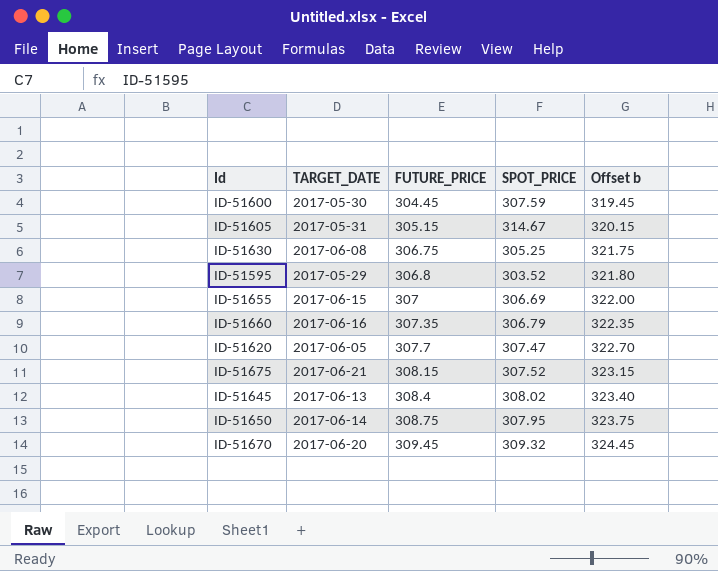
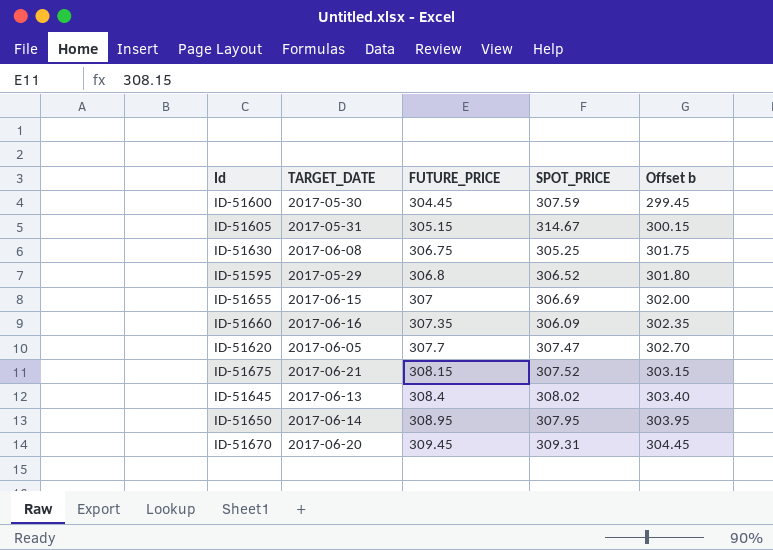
column Offset b | formula: [FUTURE_PRICE] + 15 -> [FUTURE_PRICE] - 5
ID-51595 | SPOT_PRICE: 303.52 -> 306.52
ID-51660 | SPOT_PRICE: 306.79 -> 306.09
ID-51650 | FUTURE_PRICE: 308.75 -> 308.95
ID-51670 | SPOT_PRICE: 309.32 -> 309.31

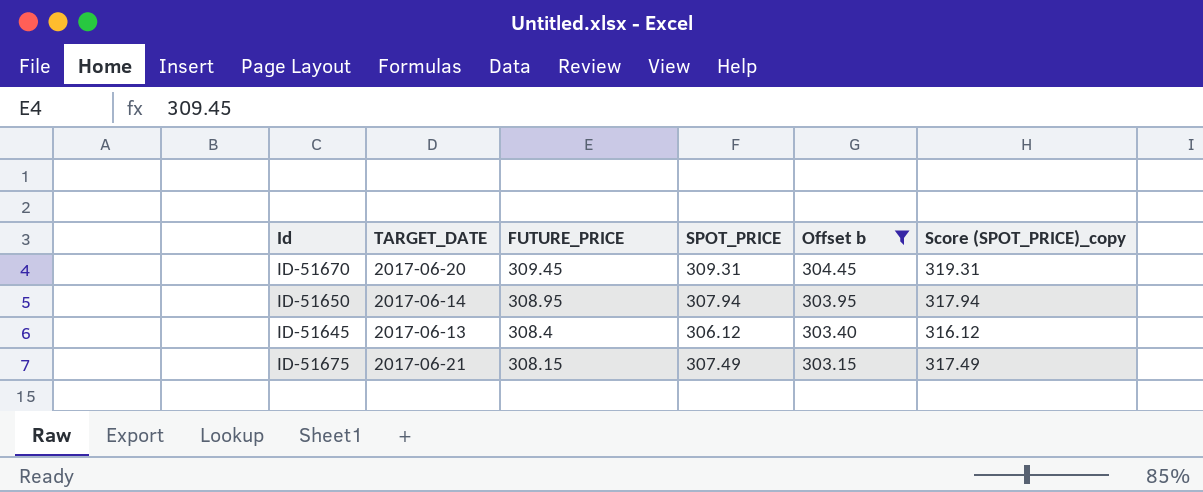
filter: none -> Offset b >= 303.15
row order: FUTURE_PRICE ascending -> FUTURE_PRICE descending
column Score (SPOT_PRICE)_copy | formula: none -> [SPOT_PRICE] + 10
ID-51650 | SPOT_PRICE: 307.95 -> 307.94
ID-51645 | SPOT_PRICE: 308.02 -> 306.12
ID-51675 | SPOT_PRICE: 307.52 -> 307.49

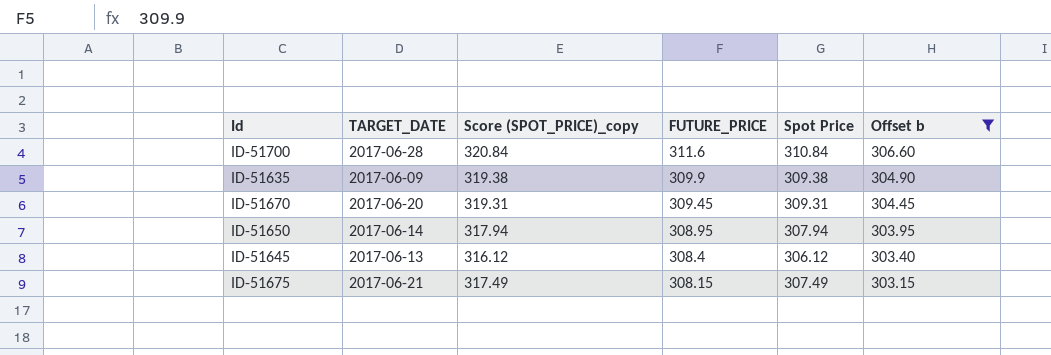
column Score (SPOT_PRICE)_copy | position: 6 -> 3
column name: SPOT_PRICE -> Spot Price
row ID-51700: none -> 2017-06-28 | 320.84 | 311.6 | 310.84 | 306.60
row ID-51635: none -> 2017-06-09 | 319.38 | 309.9 | 309.38 | 304.90

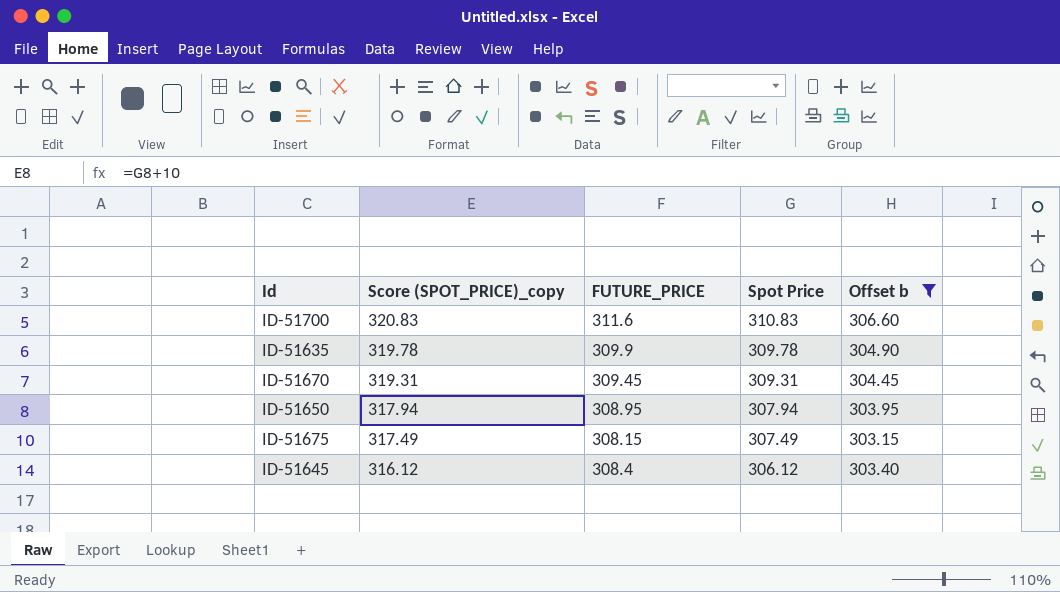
row order: FUTURE_PRICE descending -> Score (SPOT_PRICE)_copy descending
column TARGET_DATE | position: 2 -> none
ID-51700 | Score (SPOT_PRICE)_copy: 320.84 -> 320.83
ID-51700 | Spot Price: 310.84 -> 310.83
ID-51635 | Score (SPOT_PRICE)_copy: 319.38 -> 319.78
ID-51635 | Spot Price: 309.38 -> 309.78

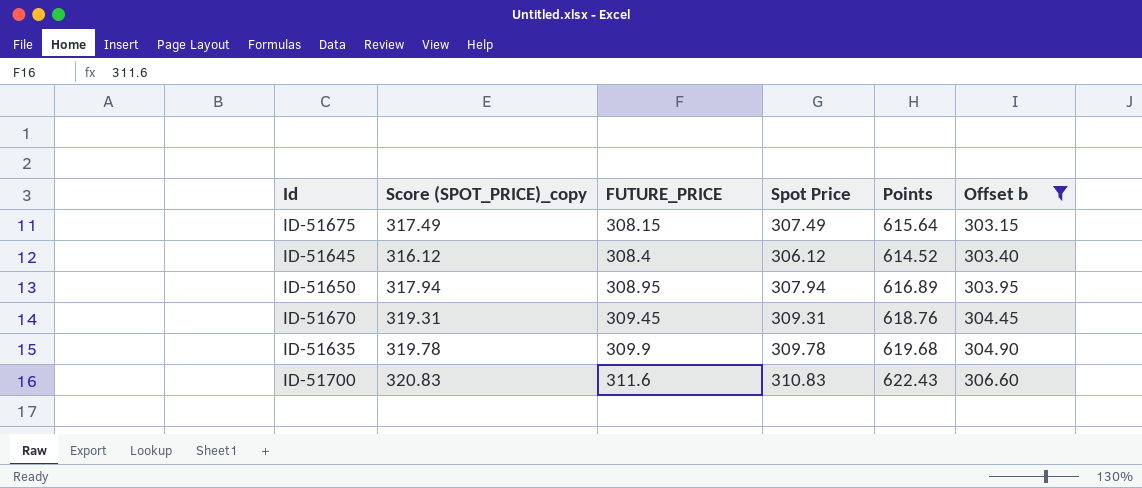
row order: Score (SPOT_PRICE)_copy descending -> FUTURE_PRICE ascending
column Points | formula: none -> [FUTURE_PRICE] + [Spot Price]

